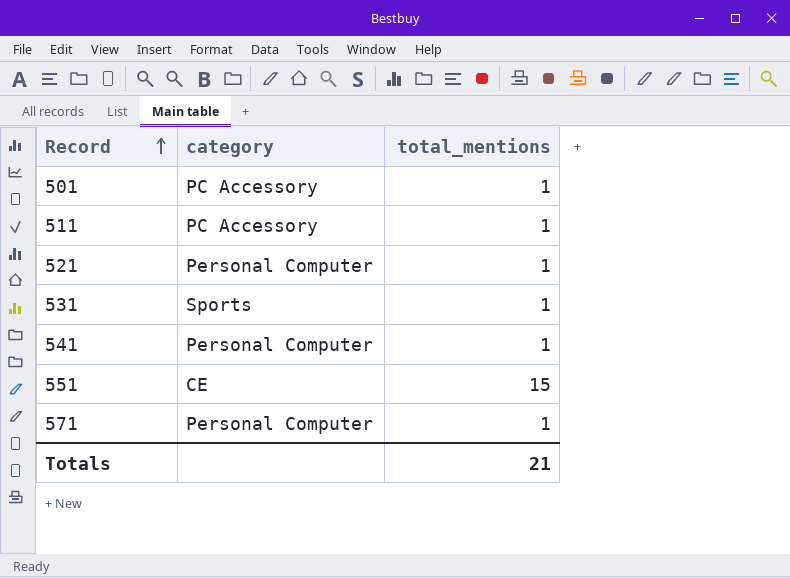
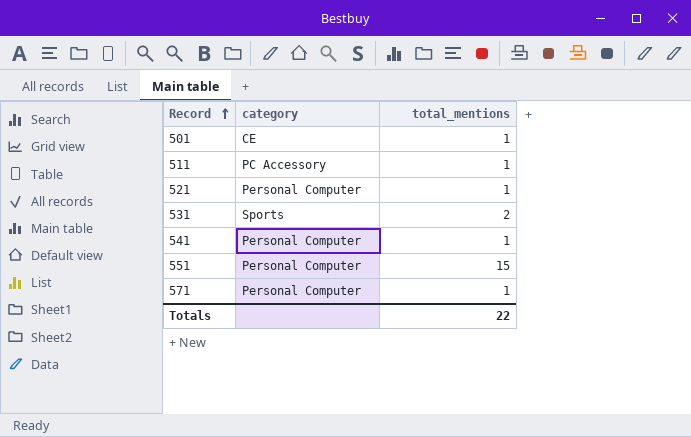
501 | category: PC Accessory -> CE
531 | total_mentions: 1 -> 2
551 | category: CE -> Personal Computer
Totals | total_mentions: 21 -> 22

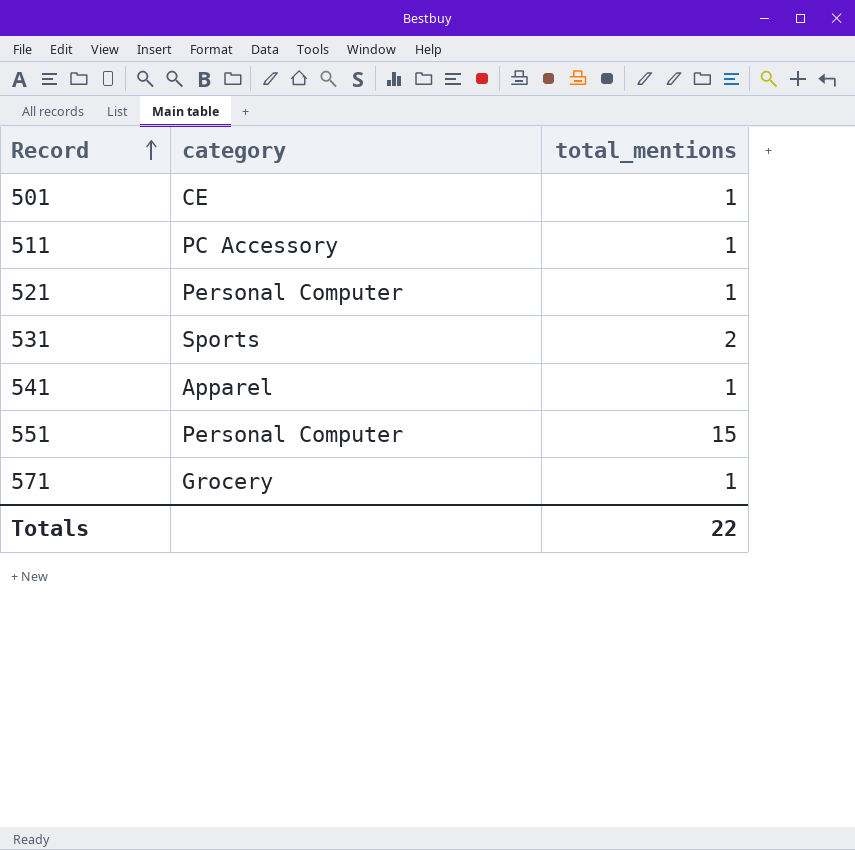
541 | category: Personal Computer -> Apparel
571 | category: Personal Computer -> Grocery

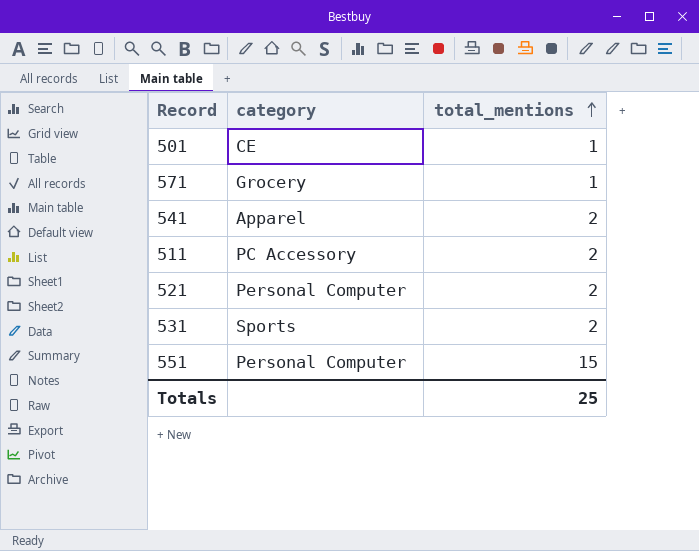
row order: Record ascending -> total_mentions ascending
541 | total_mentions: 1 -> 2
511 | total_mentions: 1 -> 2
521 | total_mentions: 1 -> 2
Totals | total_mentions: 22 -> 25

